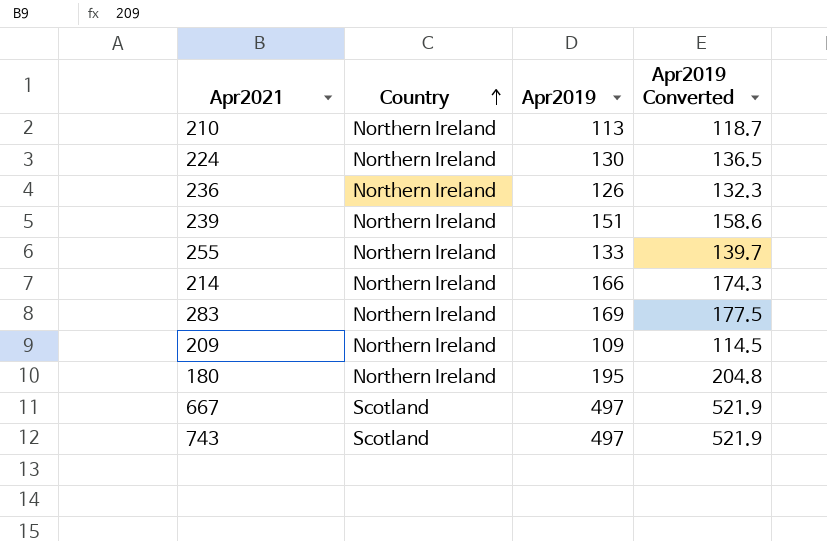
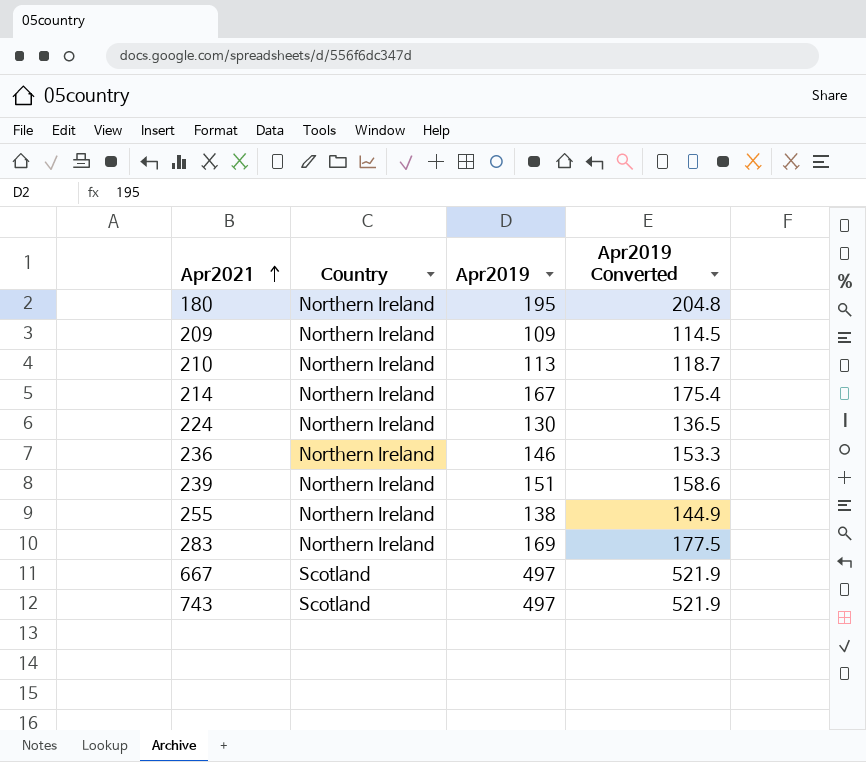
row order: Country ascending -> Apr2021 ascending
214 | Apr2019: 166 -> 167
214 | Apr2019 Converted: 174.3 -> 175.4
236 | Apr2019: 126 -> 146
236 | Apr2019 Converted: 132.3 -> 153.3
255 | Apr2019: 133 -> 138
255 | Apr2019 Converted: 139.7 -> 144.9

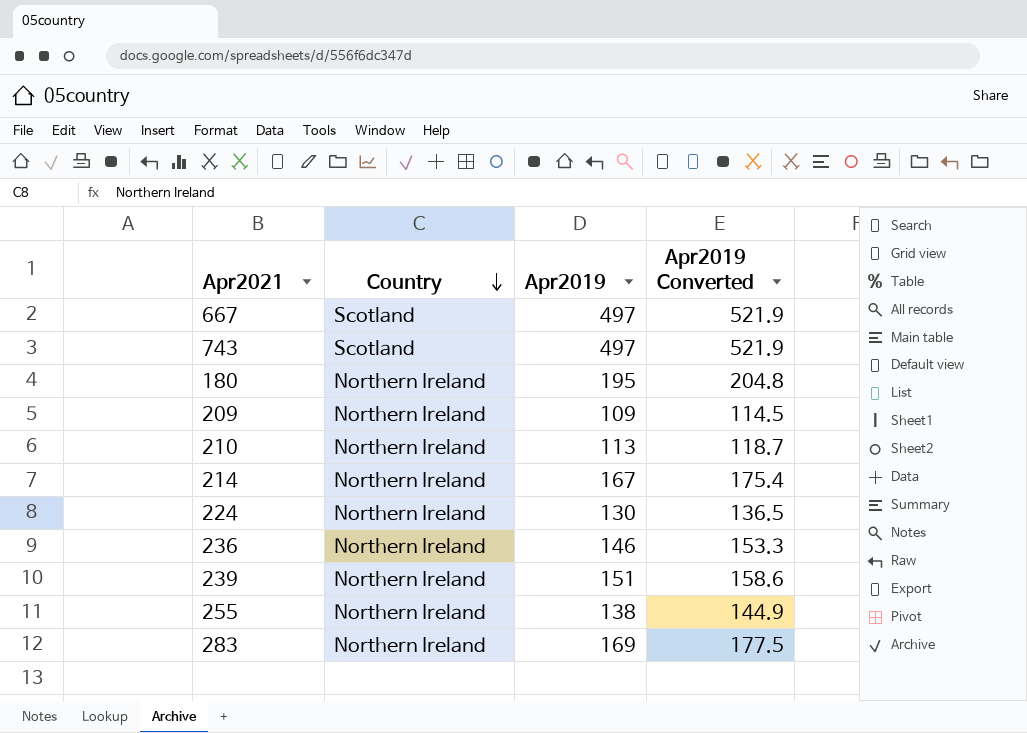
row order: Apr2021 ascending -> Country descending

